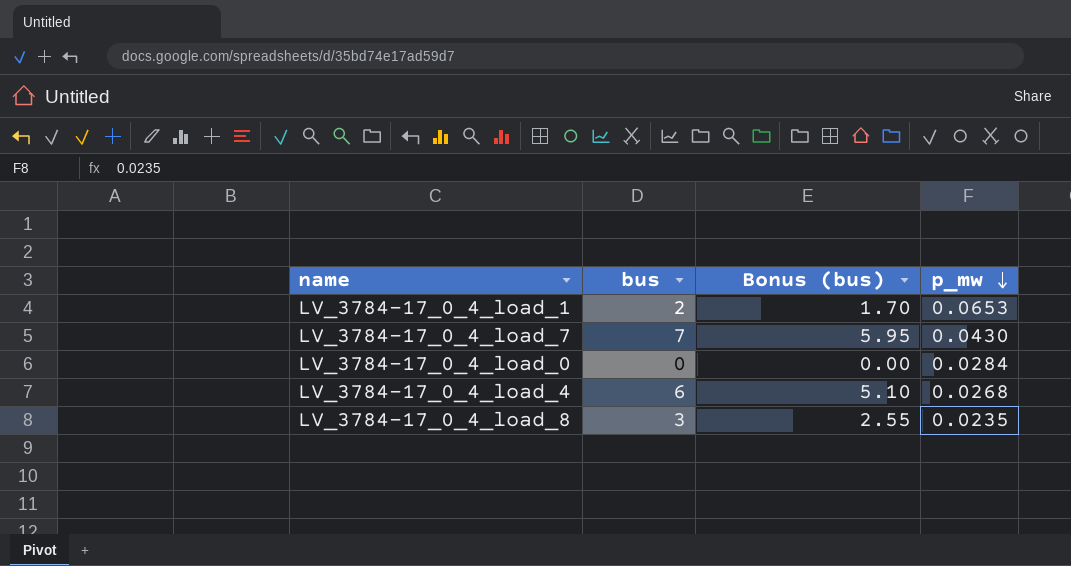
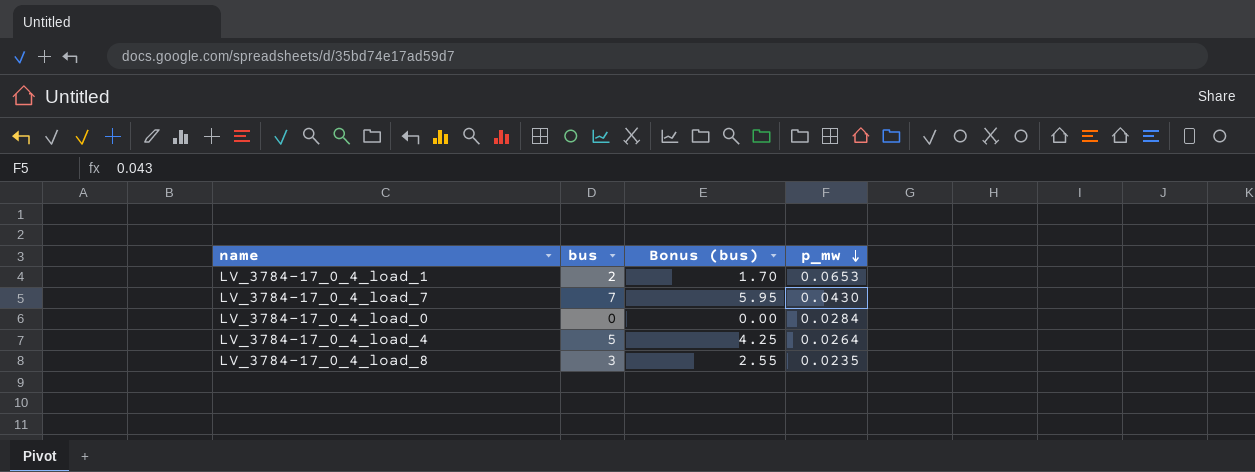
LV_3784-17_0_4_load_4 | bus: 6 -> 5
LV_3784-17_0_4_load_4 | Bonus (bus): 5.10 -> 4.25
LV_3784-17_0_4_load_4 | p_mw: 0.0268 -> 0.0264

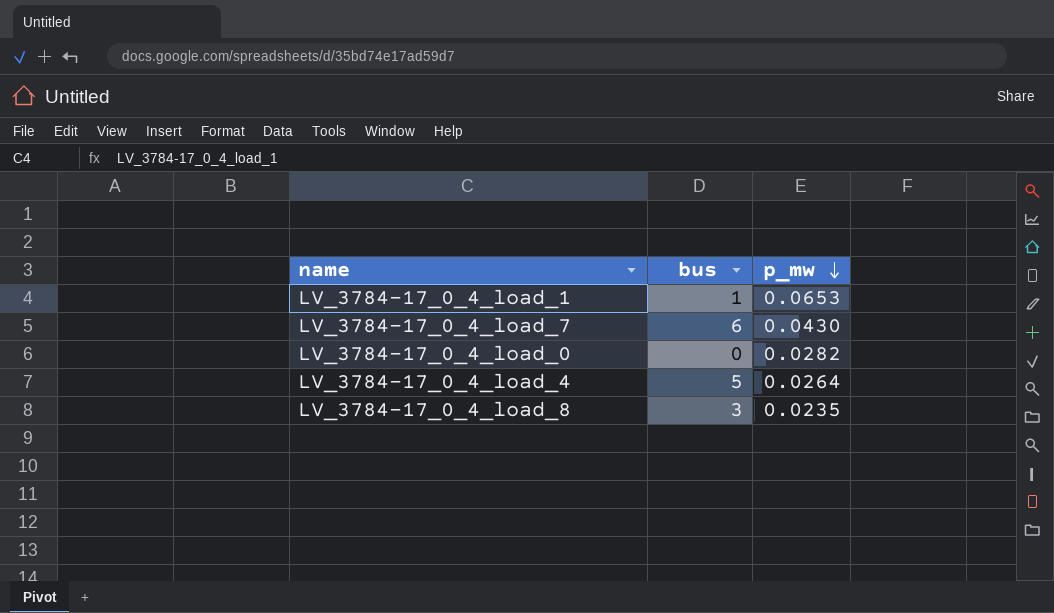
column Bonus (bus) | formula: [bus] * 0.85 -> none
LV_3784-17_0_4_load_1 | bus: 2 -> 1
LV_3784-17_0_4_load_7 | bus: 7 -> 6
LV_3784-17_0_4_load_0 | p_mw: 0.0284 -> 0.0282

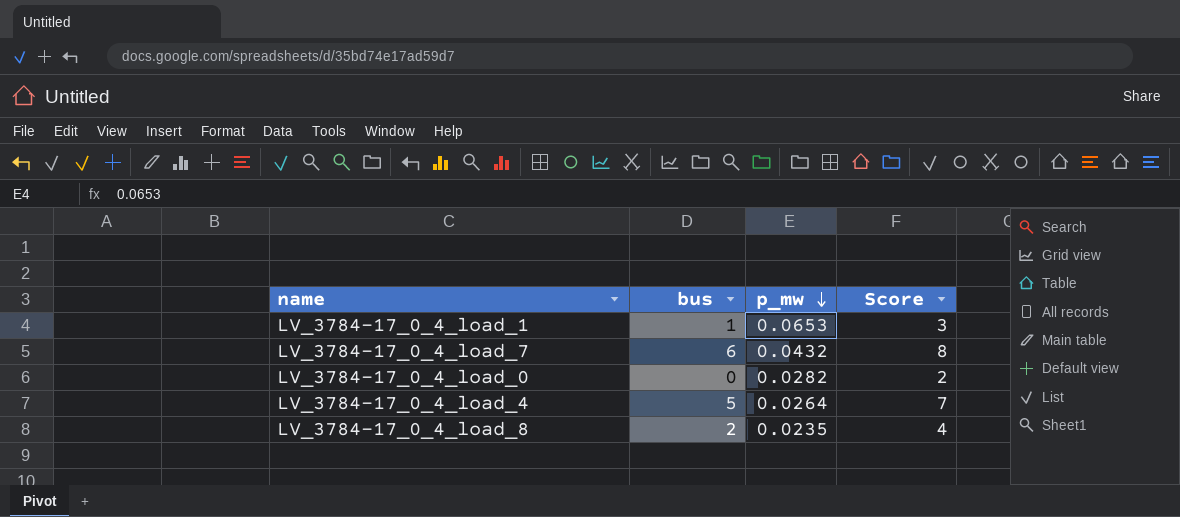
column Score | formula: none -> [bus] + 2
LV_3784-17_0_4_load_7 | p_mw: 0.0430 -> 0.0432
LV_3784-17_0_4_load_8 | bus: 3 -> 2

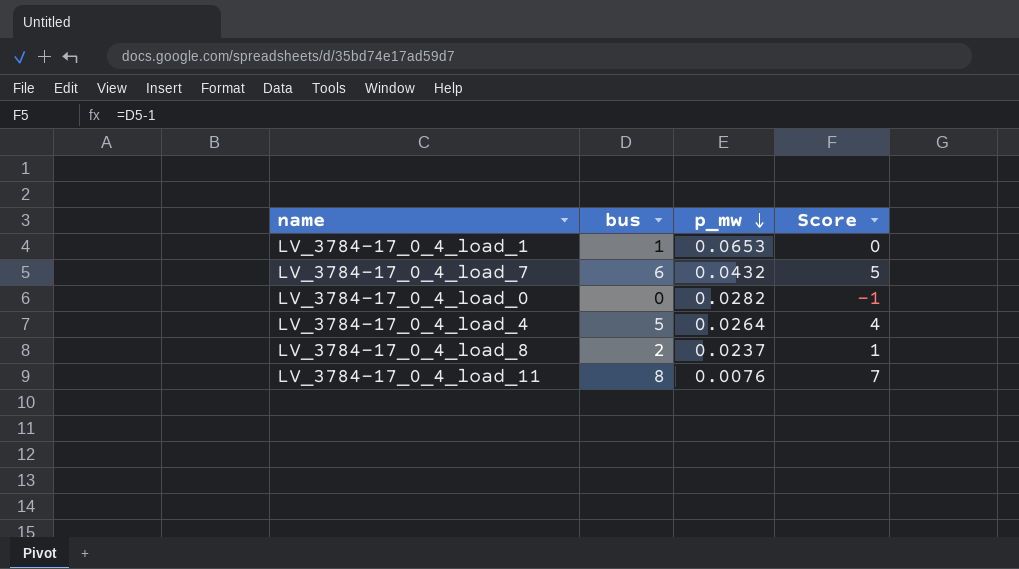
column Score | formula: [bus] + 2 -> [bus] - 1
LV_3784-17_0_4_load_8 | p_mw: 0.0235 -> 0.0237
row LV_3784-17_0_4_load_11: none -> 8 | 0.0076 | 7

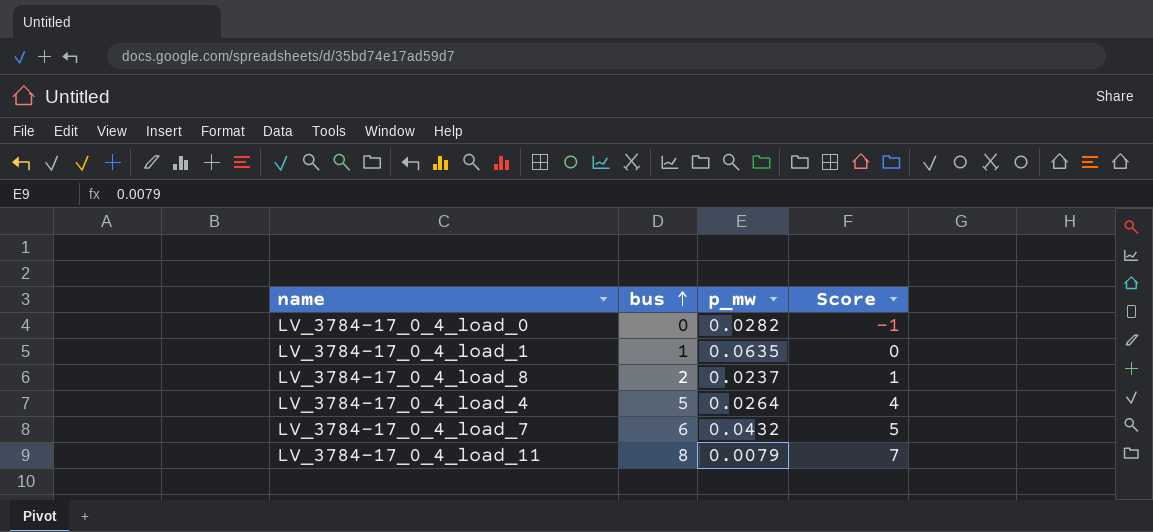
row order: p_mw descending -> bus ascending
LV_3784-17_0_4_load_1 | p_mw: 0.0653 -> 0.0635
LV_3784-17_0_4_load_11 | p_mw: 0.0076 -> 0.0079

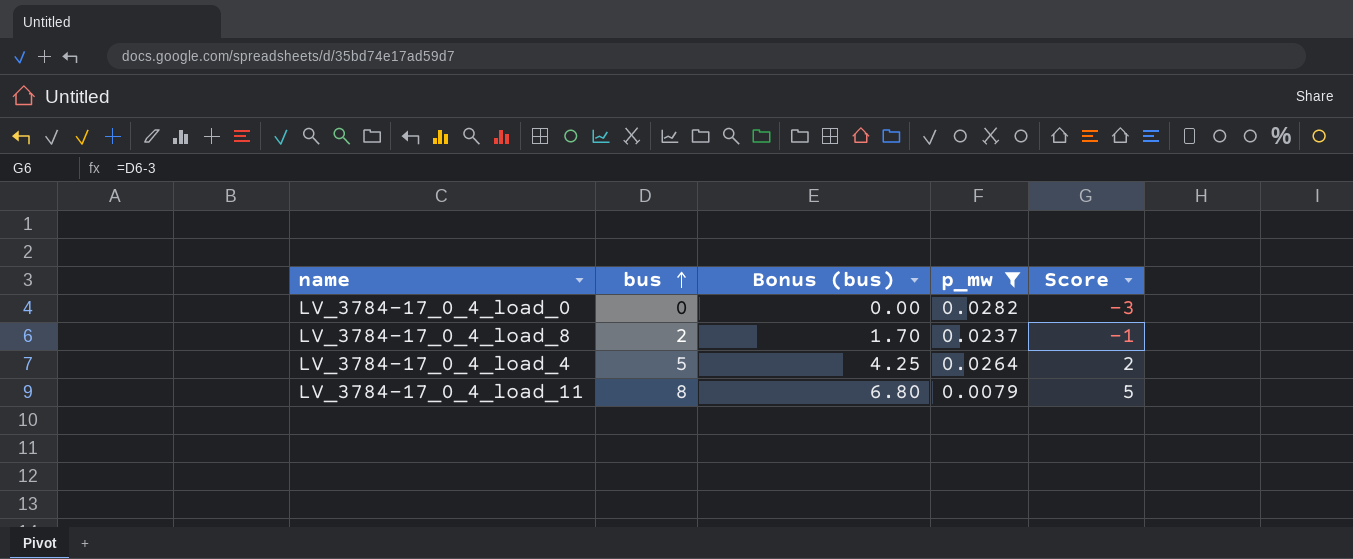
filter: none -> p_mw <= 0.0282
column Bonus (bus) | formula: none -> [bus] * 0.85
column Score | formula: [bus] - 1 -> [bus] - 3

